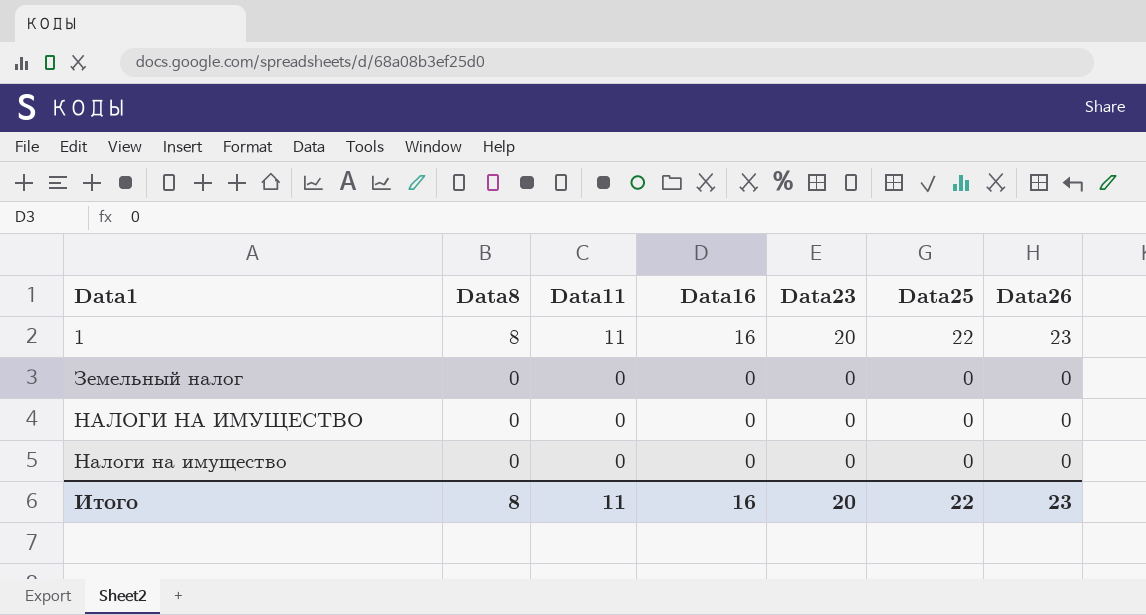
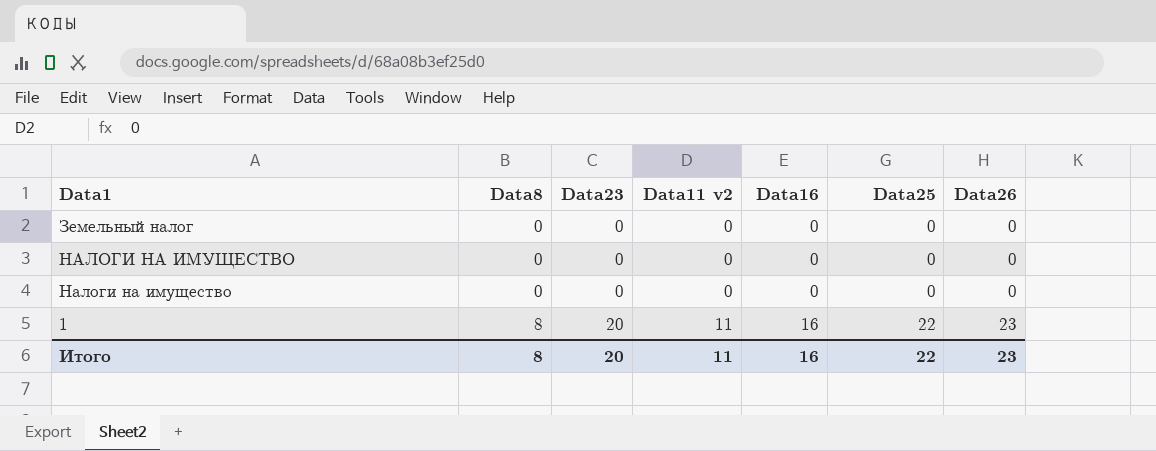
row order: Data1 ascending -> Data8 ascending
column Data23 | position: 5 -> 3
column name: Data11 -> Data11 v2

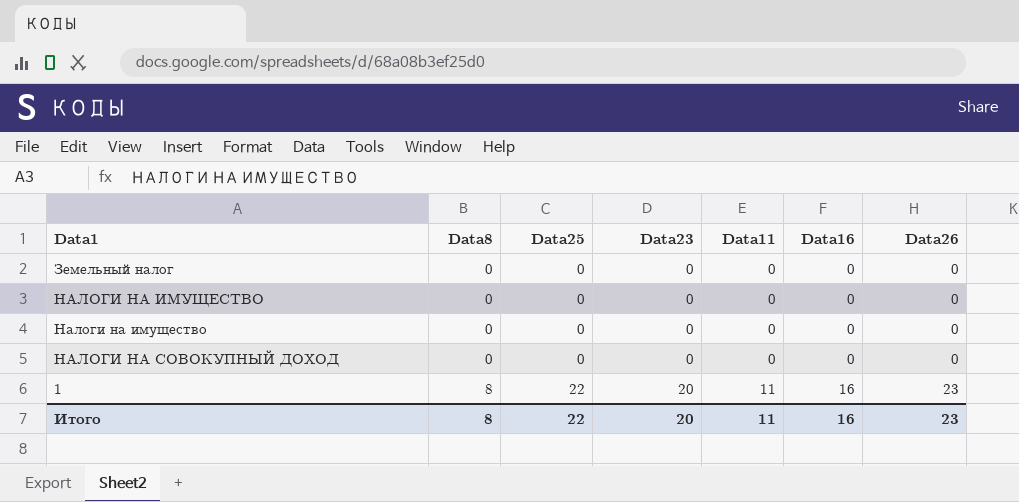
column Data25 | position: 6 -> 3
column name: Data11 v2 -> Data11
row НАЛОГИ НА СОВОКУПНЫЙ ДОХОД: none -> 0 | 0 | 0 | 0 | 0 | 0

